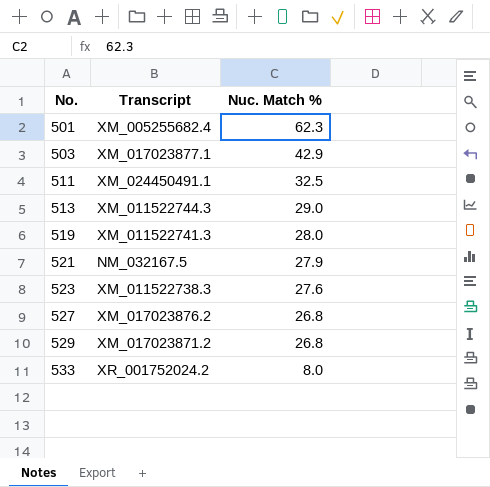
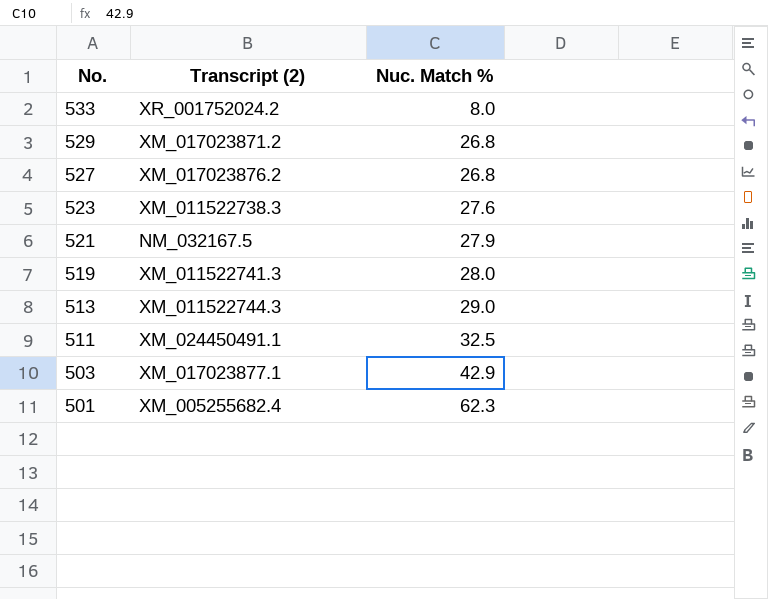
row order: No. ascending -> No. descending
column name: Transcript -> Transcript (2)

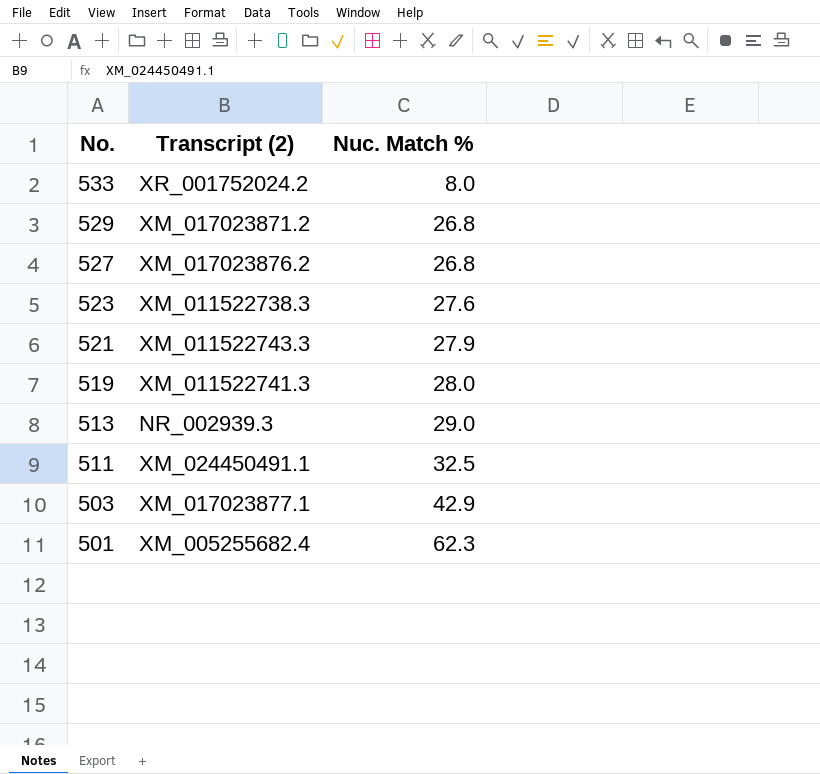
521 | Transcript (2): NM_032167.5 -> XM_011522743.3
513 | Transcript (2): XM_011522744.3 -> NR_002939.3

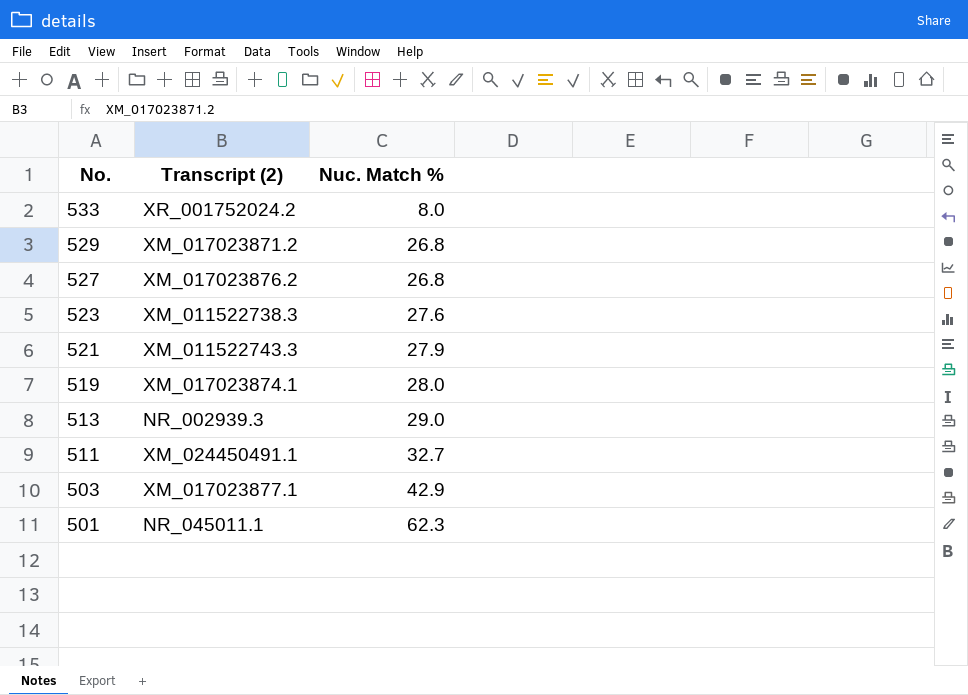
519 | Transcript (2): XM_011522741.3 -> XM_017023874.1
511 | Nuc. Match %: 32.5 -> 32.7
501 | Transcript (2): XM_005255682.4 -> NR_045011.1

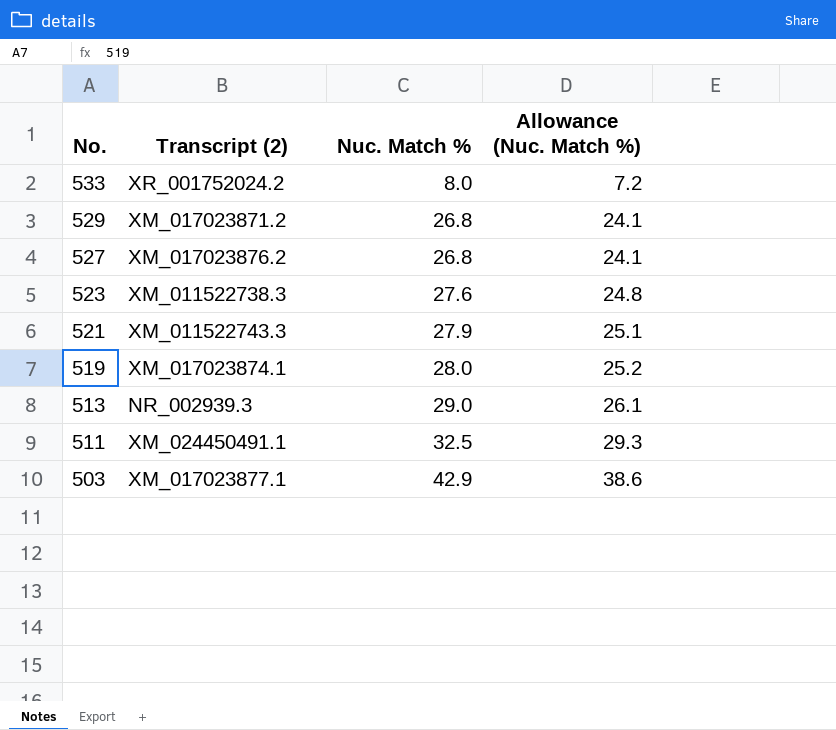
column Allowance (Nuc. Match %) | formula: none -> [Nuc. Match %] * 0.9
row 501: NR_045011.1 | 62.3 -> none
511 | Nuc. Match %: 32.7 -> 32.5

